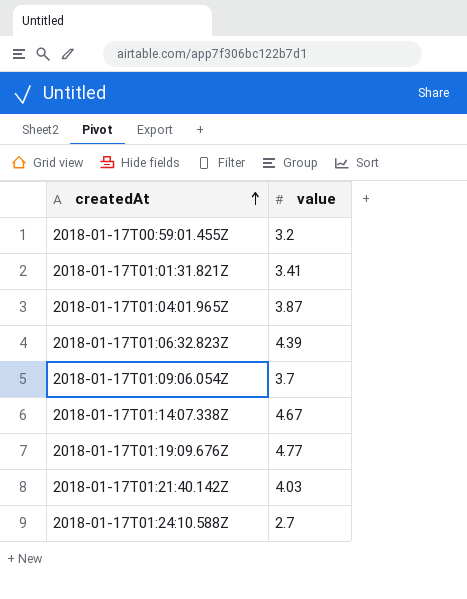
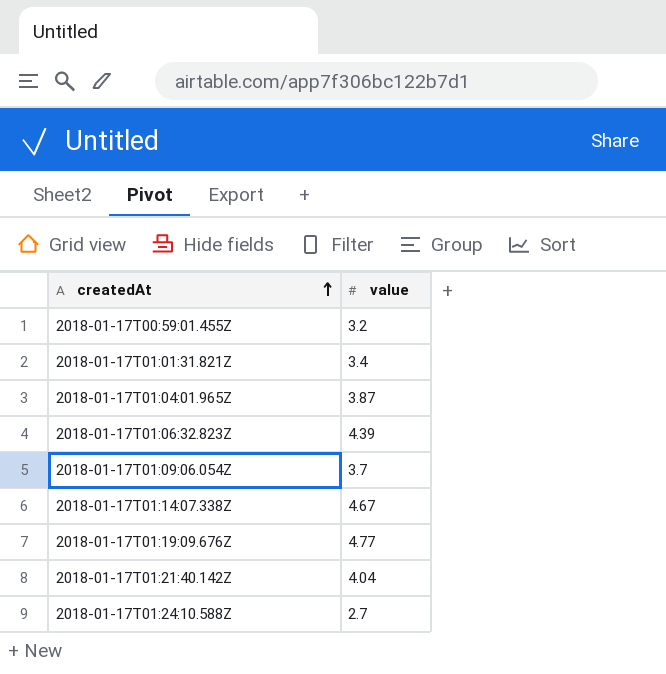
2018-01-17T01:01:31.821Z | value: 3.41 -> 3.4
2018-01-17T01:21:40.142Z | value: 4.03 -> 4.04

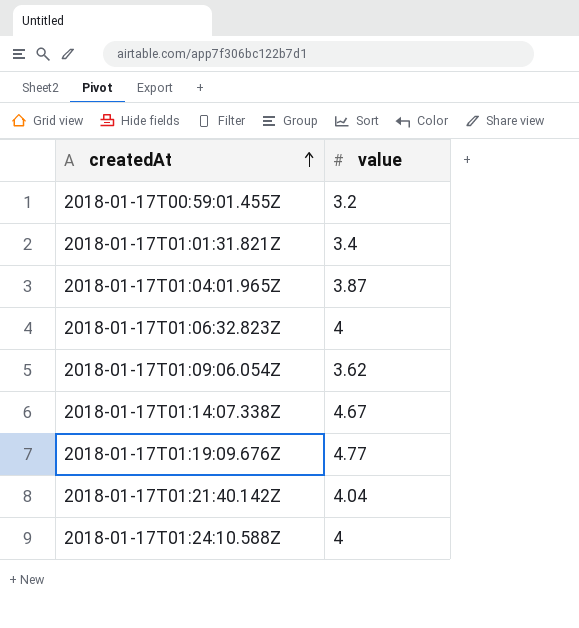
2018-01-17T01:06:32.823Z | value: 4.39 -> 4
2018-01-17T01:09:06.054Z | value: 3.7 -> 3.62
2018-01-17T01:24:10.588Z | value: 2.7 -> 4

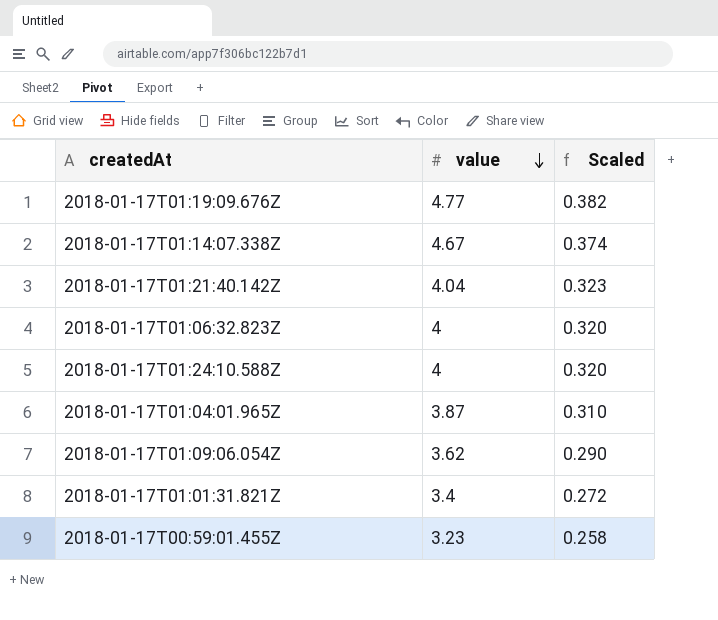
row order: createdAt ascending -> value descending
column Scaled | formula: none -> [value] * 0.08
2018-01-17T00:59:01.455Z | value: 3.2 -> 3.23

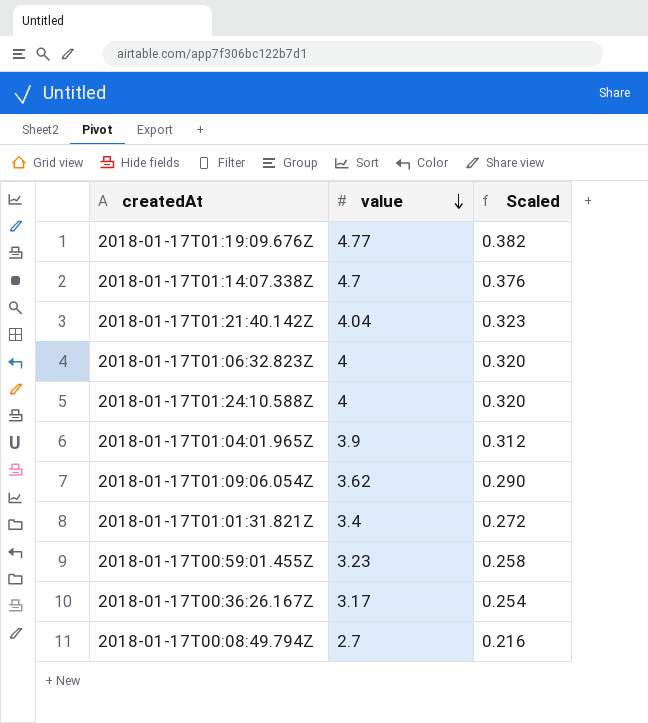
2018-01-17T01:14:07.338Z | value: 4.67 -> 4.7
2018-01-17T01:14:07.338Z | Scaled: 0.374 -> 0.376
2018-01-17T01:04:01.965Z | value: 3.87 -> 3.9
2018-01-17T01:04:01.965Z | Scaled: 0.310 -> 0.312
row 2018-01-17T00:36:26.167Z: none -> 3.17 | 0.254
row 2018-01-17T00:08:49.794Z: none -> 2.7 | 0.216

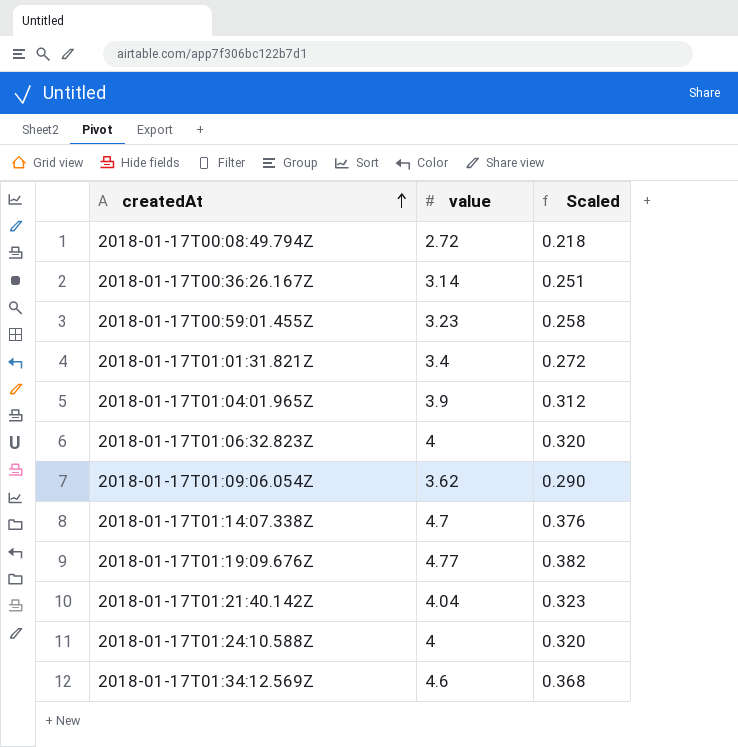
row order: value descending -> createdAt ascending
2018-01-17T00:08:49.794Z | value: 2.7 -> 2.72
2018-01-17T00:08:49.794Z | Scaled: 0.216 -> 0.218
2018-01-17T00:36:26.167Z | value: 3.17 -> 3.14
2018-01-17T00:36:26.167Z | Scaled: 0.254 -> 0.251
row 2018-01-17T01:34:12.569Z: none -> 4.6 | 0.368

